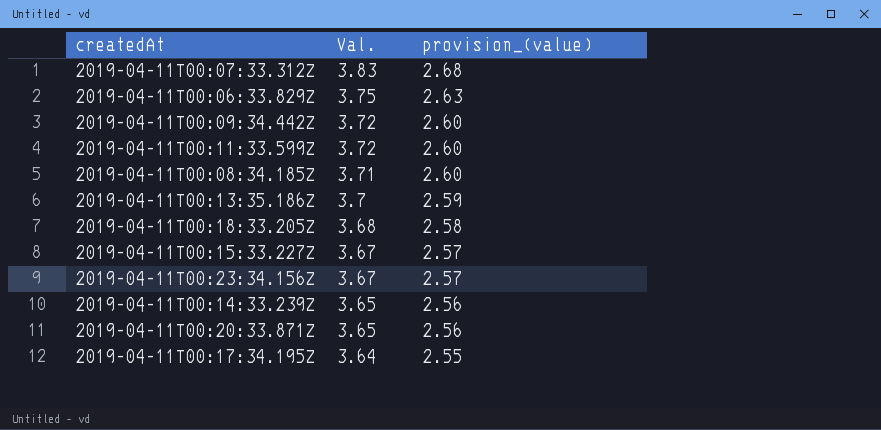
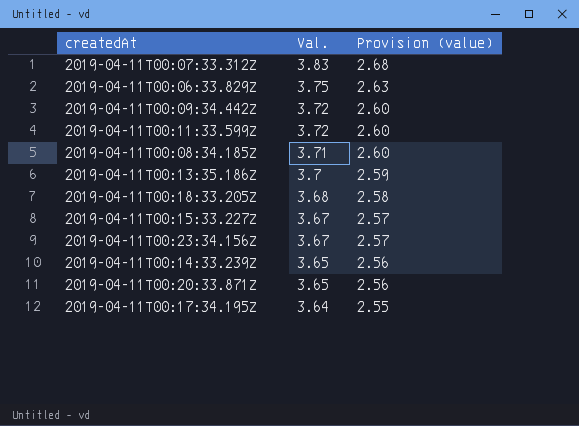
column name: provision_(value) -> Provision (value)

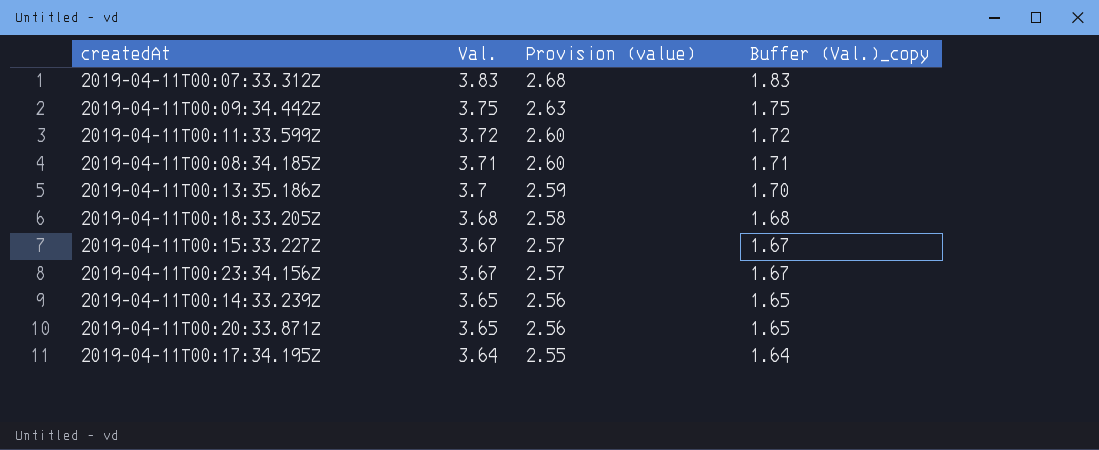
column Buffer (Val.)_copy | formula: none -> [Val.] - 2
row 2019-04-11T00:06:33.829Z: 3.75 | 2.63 -> none
2019-04-11T00:09:34.442Z | Val.: 3.72 -> 3.75
2019-04-11T00:09:34.442Z | Provision (value): 2.60 -> 2.63

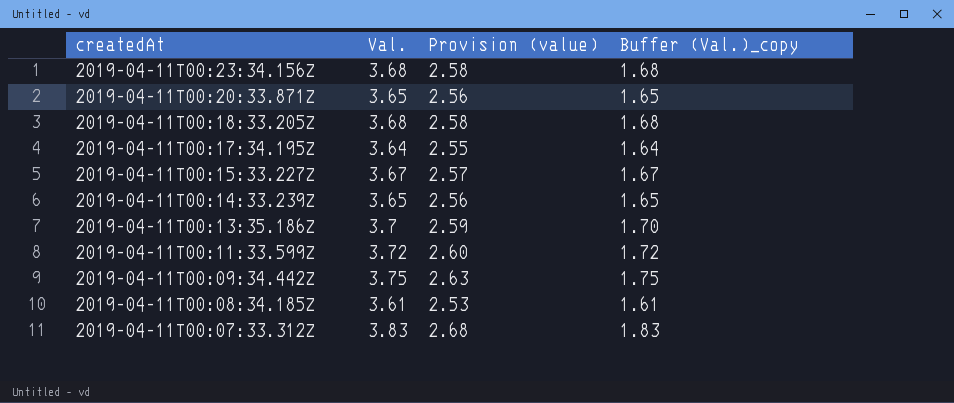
row order: Val. descending -> createdAt descending
2019-04-11T00:23:34.156Z | Val.: 3.67 -> 3.68
2019-04-11T00:23:34.156Z | Provision (value): 2.57 -> 2.58
2019-04-11T00:23:34.156Z | Buffer (Val.)_copy: 1.67 -> 1.68
2019-04-11T00:08:34.185Z | Val.: 3.71 -> 3.61
2019-04-11T00:08:34.185Z | Provision (value): 2.60 -> 2.53
2019-04-11T00:08:34.185Z | Buffer (Val.)_copy: 1.71 -> 1.61

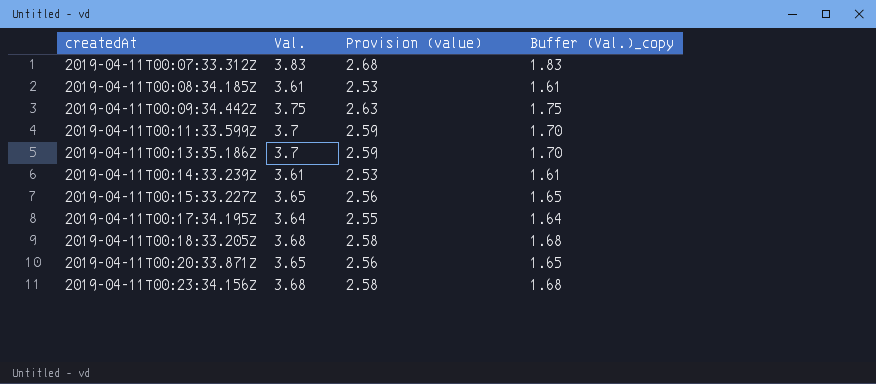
row order: createdAt descending -> createdAt ascending
2019-04-11T00:11:33.599Z | Val.: 3.72 -> 3.7
2019-04-11T00:11:33.599Z | Provision (value): 2.60 -> 2.59
2019-04-11T00:11:33.599Z | Buffer (Val.)_copy: 1.72 -> 1.70
2019-04-11T00:14:33.239Z | Val.: 3.65 -> 3.61
2019-04-11T00:14:33.239Z | Provision (value): 2.56 -> 2.53
2019-04-11T00:14:33.239Z | Buffer (Val.)_copy: 1.65 -> 1.61
2019-04-11T00:15:33.227Z | Val.: 3.67 -> 3.65
2019-04-11T00:15:33.227Z | Provision (value): 2.57 -> 2.56
2019-04-11T00:15:33.227Z | Buffer (Val.)_copy: 1.67 -> 1.65

